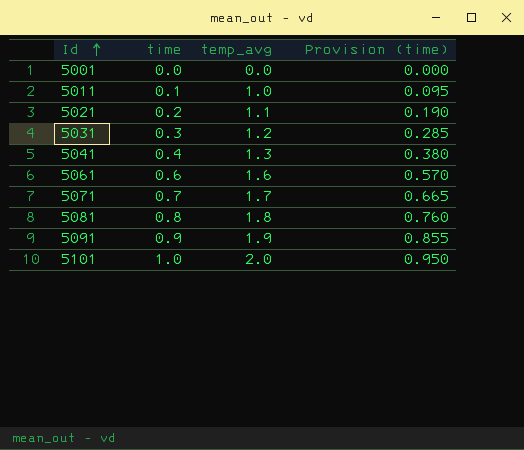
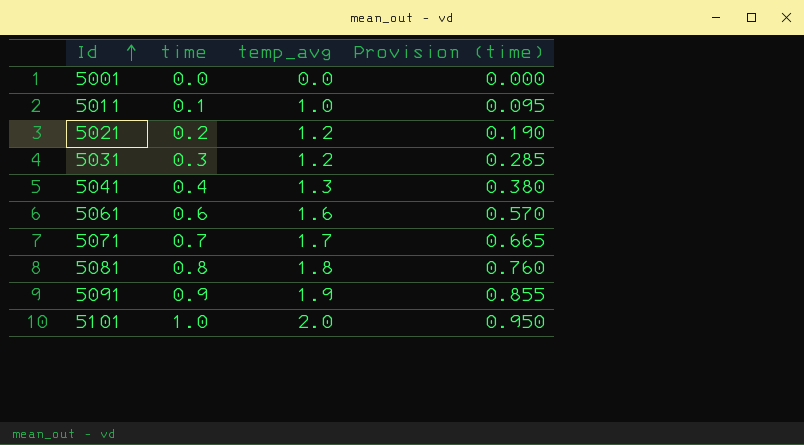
5021 | temp_avg: 1.1 -> 1.2

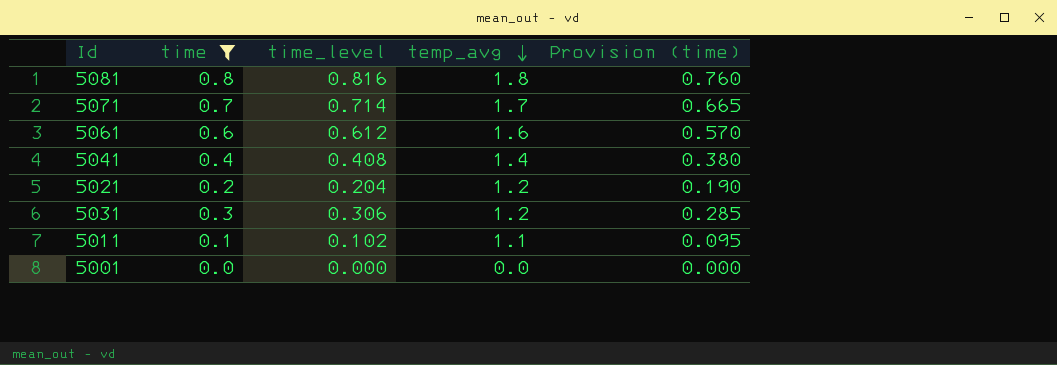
filter: none -> time <= 0.8
row order: Id ascending -> temp_avg descending
column time_level | formula: none -> [time] * 1.02
5041 | temp_avg: 1.3 -> 1.4
5011 | temp_avg: 1.0 -> 1.1

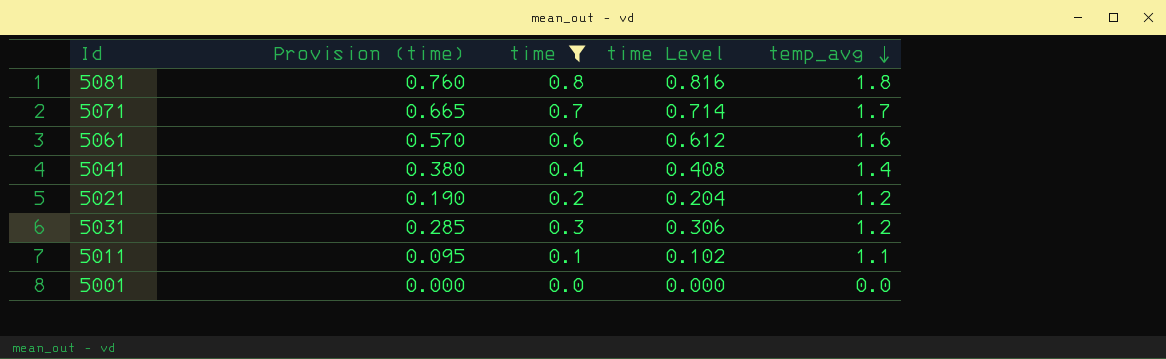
column Provision (time) | position: 5 -> 2
column name: time_level -> time Level

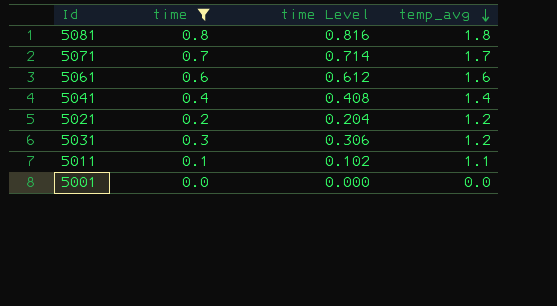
column Provision (time) | formula: [time] * 0.95 -> none

